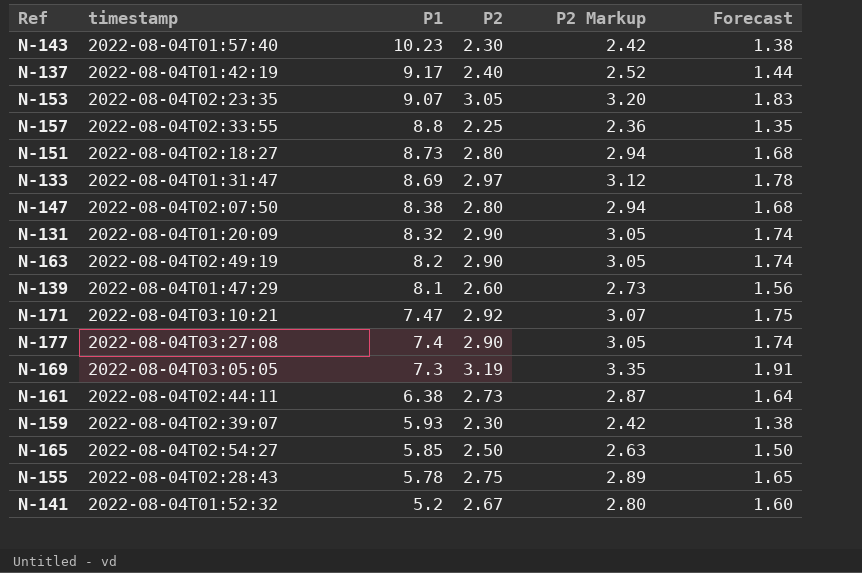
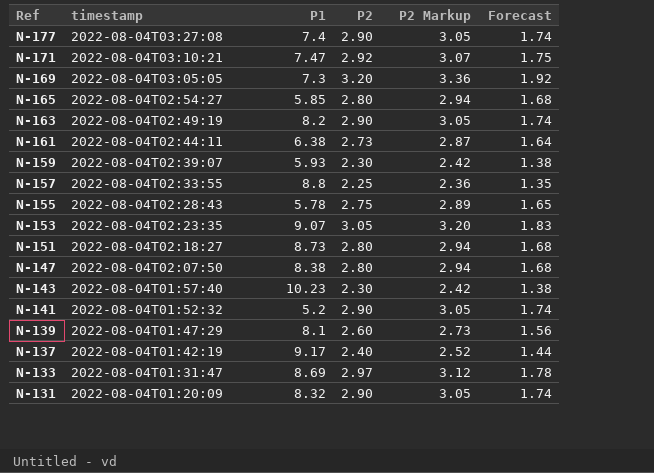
row order: P1 descending -> Ref descending
N-169 | P2: 3.19 -> 3.20
N-169 | P2 Markup: 3.35 -> 3.36
N-169 | Forecast: 1.91 -> 1.92
N-165 | P2: 2.50 -> 2.80
N-165 | P2 Markup: 2.63 -> 2.94
N-165 | Forecast: 1.50 -> 1.68
N-141 | P2: 2.67 -> 2.90
N-141 | P2 Markup: 2.80 -> 3.05
N-141 | Forecast: 1.60 -> 1.74

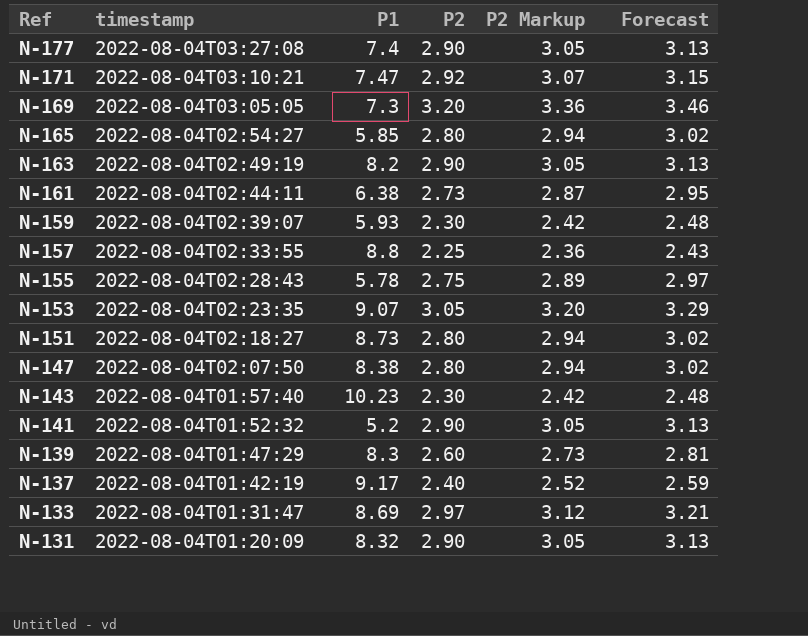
column Forecast | formula: [P2] * 0.6 -> [P2] * 1.08
N-139 | P1: 8.1 -> 8.3

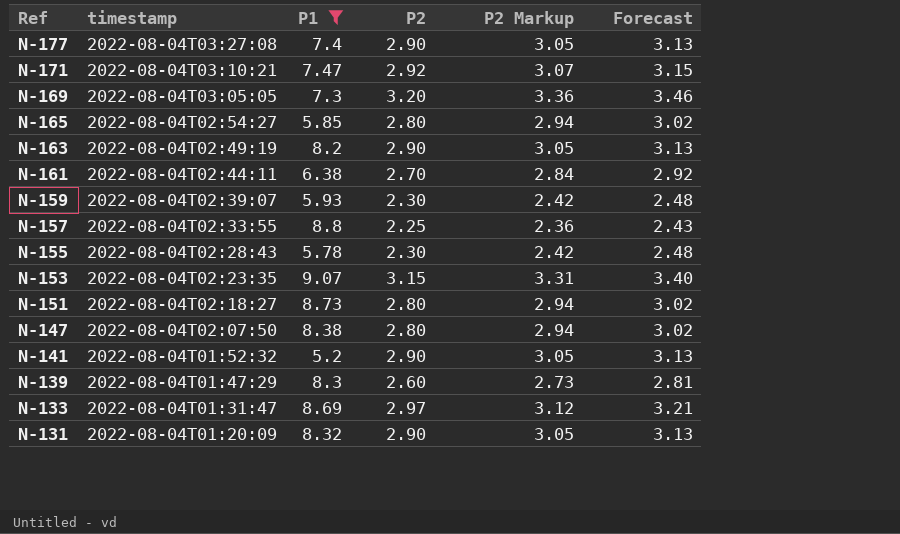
filter: none -> P1 <= 9.07
N-161 | P2: 2.73 -> 2.70
N-161 | P2 Markup: 2.87 -> 2.84
N-161 | Forecast: 2.95 -> 2.92
N-155 | P2: 2.75 -> 2.30
N-155 | P2 Markup: 2.89 -> 2.42
N-155 | Forecast: 2.97 -> 2.48
N-153 | P2: 3.05 -> 3.15
N-153 | P2 Markup: 3.20 -> 3.31
N-153 | Forecast: 3.29 -> 3.40

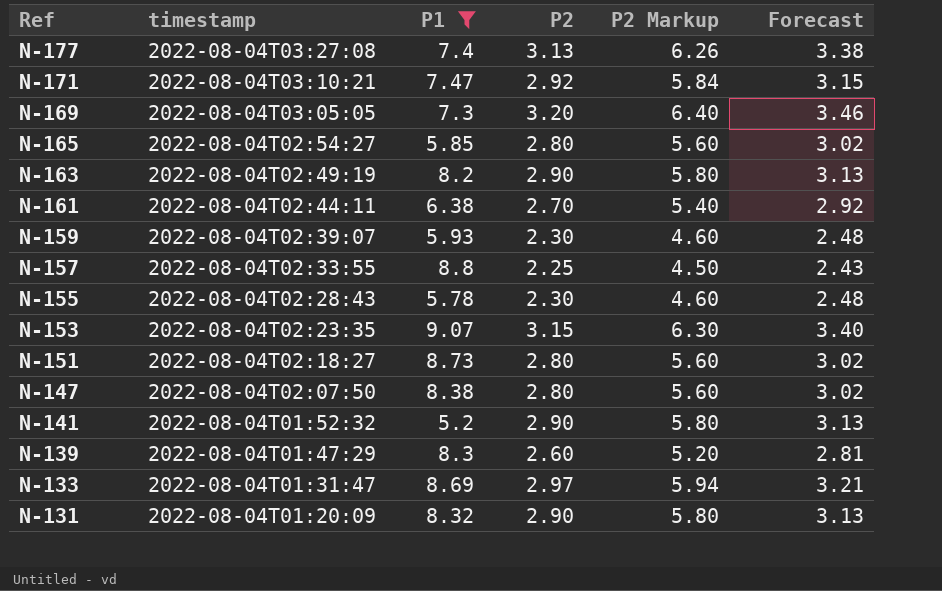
column P2 Markup | formula: [P2] * 1.05 -> [P2] * 2
N-177 | P2: 2.90 -> 3.13
N-177 | Forecast: 3.13 -> 3.38

